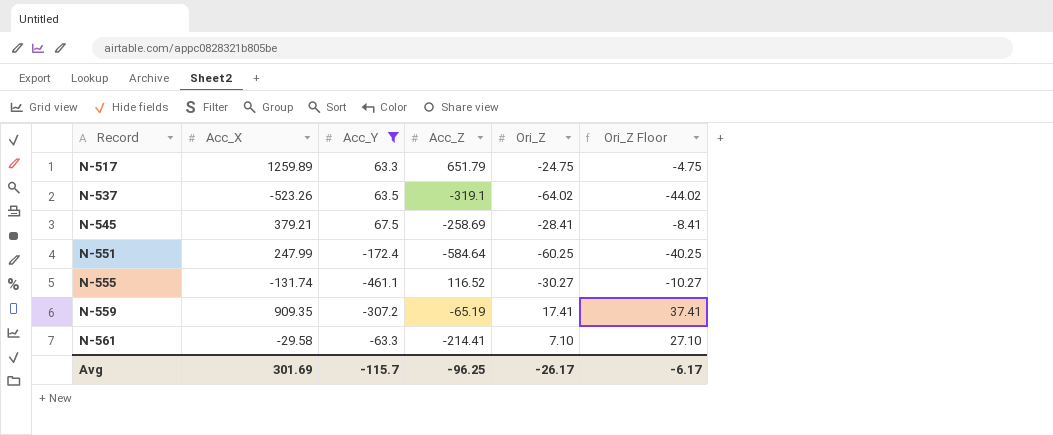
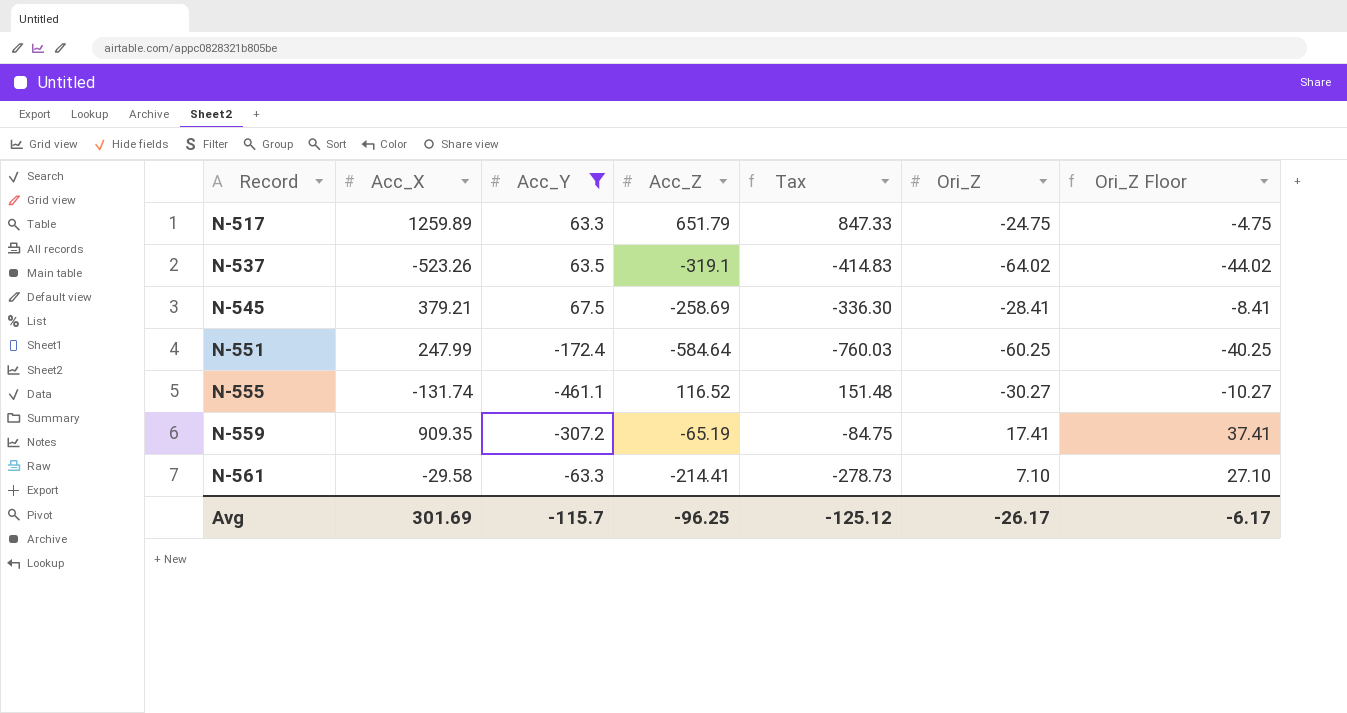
column Tax | formula: none -> [Acc_Z] * 1.3

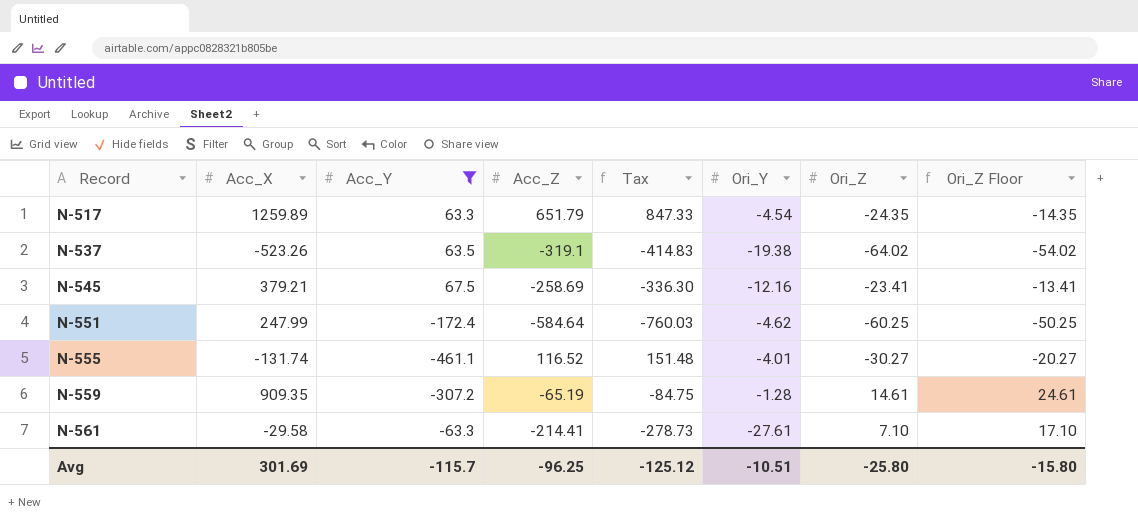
column Ori_Y | position: none -> 6
column Ori_Z Floor | formula: [Ori_Z] + 20 -> [Ori_Z] + 10
N-517 | Ori_Z: -24.75 -> -24.35
N-545 | Ori_Z: -28.41 -> -23.41
N-559 | Ori_Z: 17.41 -> 14.61
Avg | Ori_Z: -26.17 -> -25.80
Avg | Ori_Z Floor: -6.17 -> -15.80

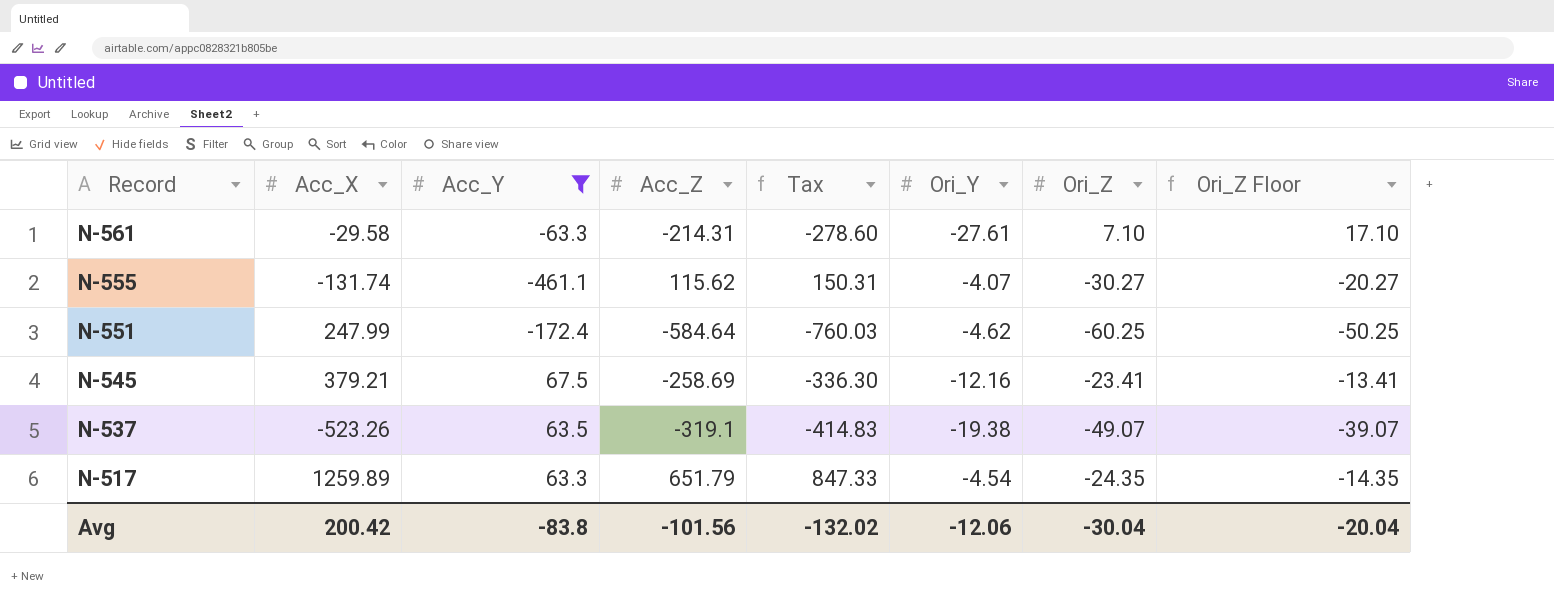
row order: Record ascending -> Record descending
row N-559: 909.35 | -307.2 | -65.19 | -84.75 | -1.28 | 14.61 | 24.61 -> none
N-561 | Acc_Z: -214.41 -> -214.31
N-561 | Tax: -278.73 -> -278.60
N-555 | Acc_Z: 116.52 -> 115.62
N-555 | Tax: 151.48 -> 150.31
N-555 | Ori_Y: -4.01 -> -4.07
N-537 | Ori_Z: -64.02 -> -49.07
N-537 | Ori_Z Floor: -54.02 -> -39.07
Avg | Acc_X: 301.69 -> 200.42
Avg | Acc_Y: -115.7 -> -83.8
Avg | Acc_Z: -96.25 -> -101.56
Avg | Tax: -125.12 -> -132.02
Avg | Ori_Y: -10.51 -> -12.06
Avg | Ori_Z: -25.80 -> -30.04
Avg | Ori_Z Floor: -15.80 -> -20.04

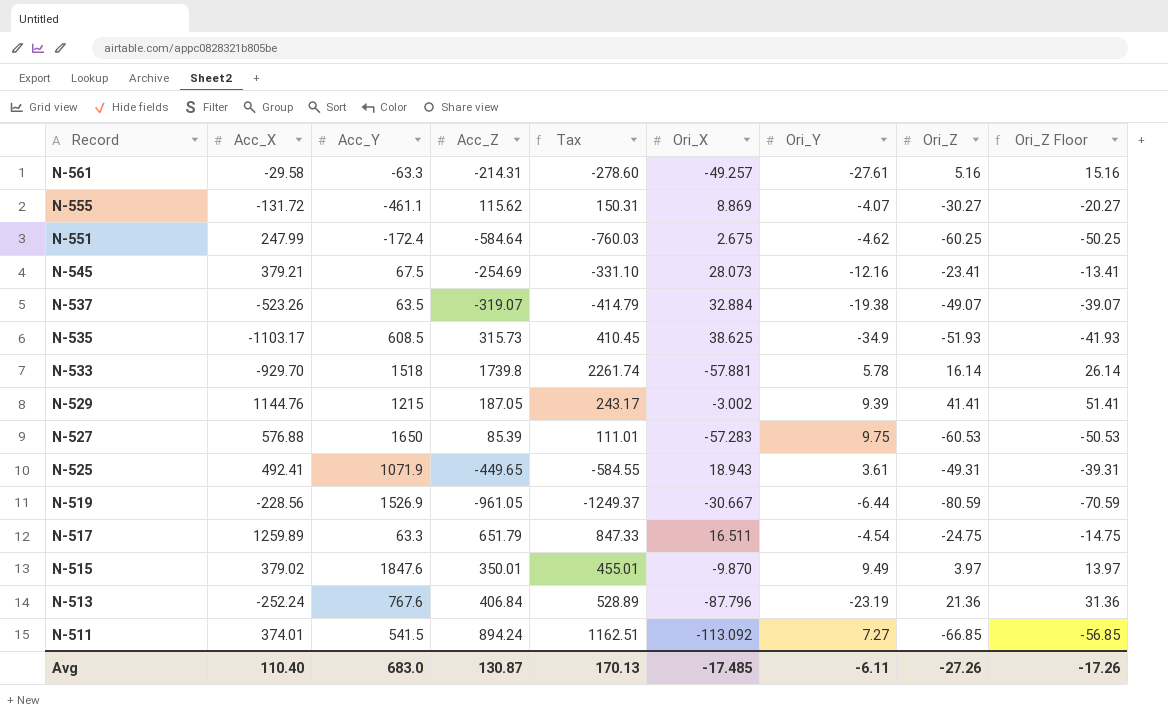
filter: Acc_Y <= 67.5 -> none
column Ori_X | position: none -> 6
N-561 | Ori_Z: 7.10 -> 5.16
N-561 | Ori_Z Floor: 17.10 -> 15.16
N-555 | Acc_X: -131.74 -> -131.72
N-545 | Acc_Z: -258.69 -> -254.69
N-545 | Tax: -336.30 -> -331.10
N-537 | Acc_Z: -319.1 -> -319.07
N-537 | Tax: -414.83 -> -414.79
N-517 | Ori_Z: -24.35 -> -24.75
N-517 | Ori_Z Floor: -14.35 -> -14.75
Avg | Acc_X: 200.42 -> 110.40
Avg | Acc_Y: -83.8 -> 683.0
Avg | Acc_Z: -101.56 -> 130.87
Avg | Tax: -132.02 -> 170.13
Avg | Ori_Y: -12.06 -> -6.11
Avg | Ori_Z: -30.04 -> -27.26
Avg | Ori_Z Floor: -20.04 -> -17.26

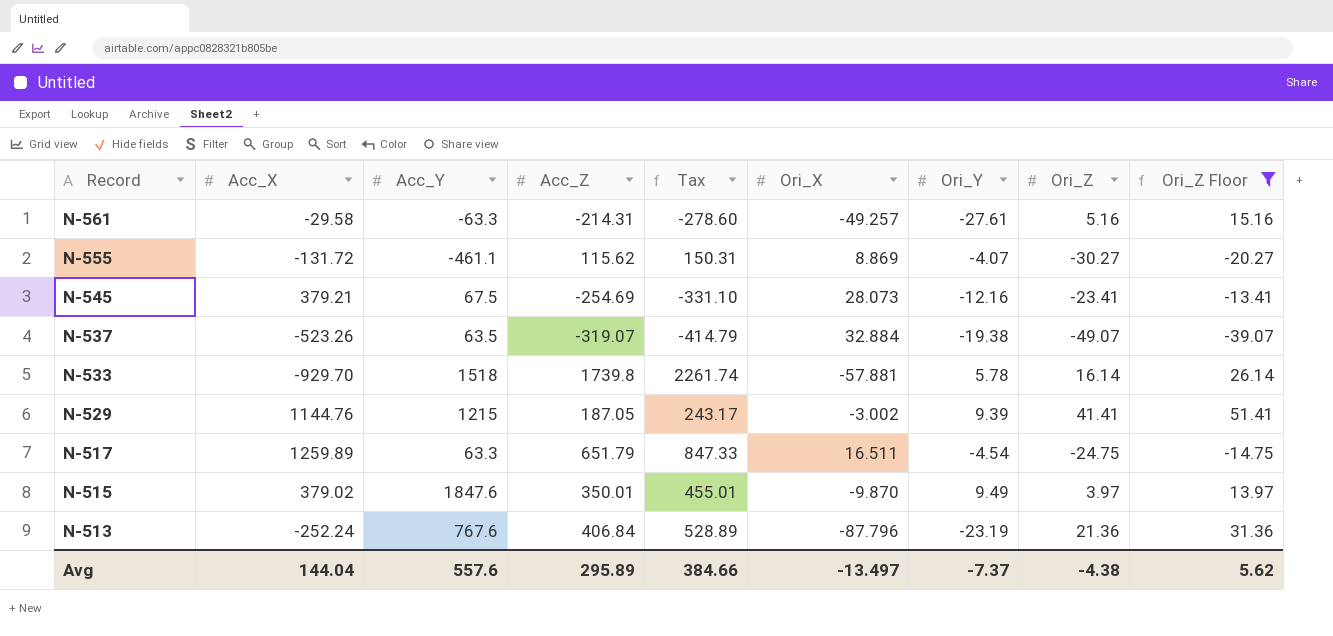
filter: none -> Ori_Z Floor >= -39.07
Avg | Acc_X: 110.40 -> 144.04
Avg | Acc_Y: 683.0 -> 557.6
Avg | Acc_Z: 130.87 -> 295.89
Avg | Tax: 170.13 -> 384.66
Avg | Ori_X: -17.485 -> -13.497
Avg | Ori_Y: -6.11 -> -7.37
Avg | Ori_Z: -27.26 -> -4.38
Avg | Ori_Z Floor: -17.26 -> 5.62

